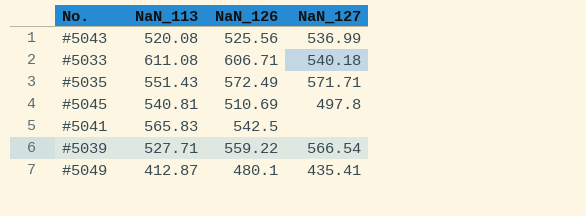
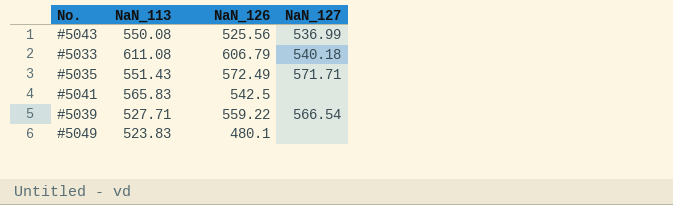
row #5045: 540.81 | 510.69 | 497.8 -> none
#5043 | NaN_113: 520.08 -> 550.08
#5033 | NaN_126: 606.71 -> 606.79
#5049 | NaN_113: 412.87 -> 523.83
#5049 | NaN_127: 435.41 -> none

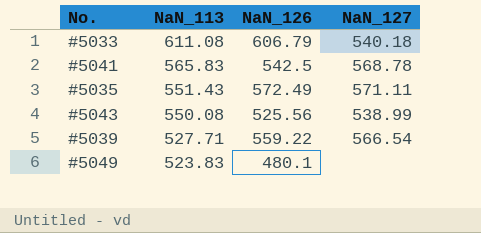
row order: none -> NaN_113 descending
#5041 | NaN_127: none -> 568.78
#5035 | NaN_127: 571.71 -> 571.11
#5043 | NaN_127: 536.99 -> 538.99

